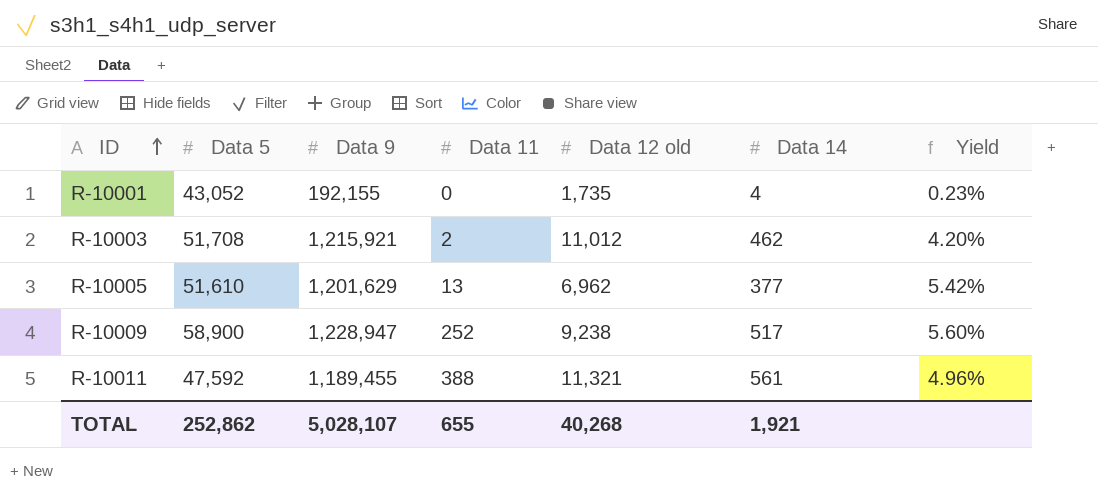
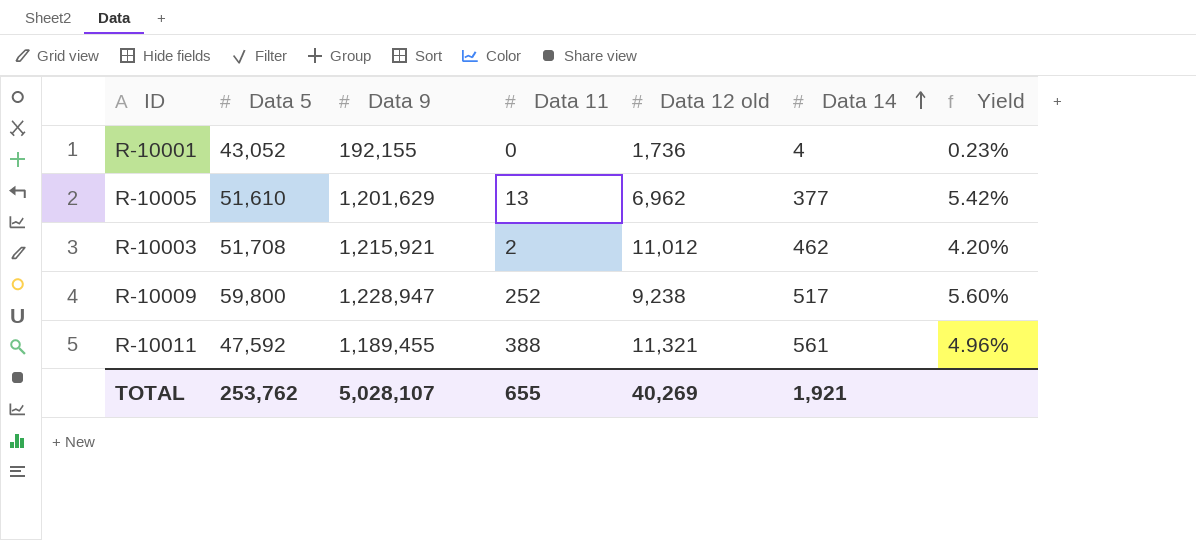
row order: ID ascending -> Data 14 ascending
R-10001 | Data 12 old: 1,735 -> 1,736
R-10009 | Data 5: 58,900 -> 59,800
TOTAL | Data 5: 252,862 -> 253,762
TOTAL | Data 12 old: 40,268 -> 40,269

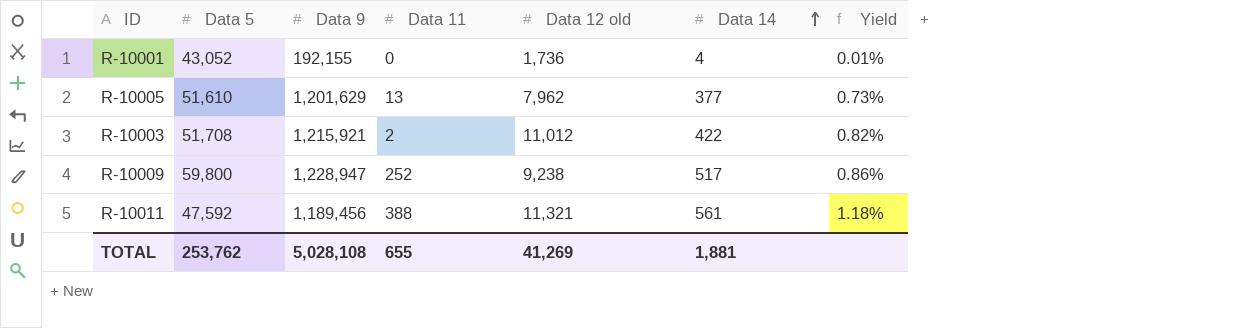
column Yield | formula: [Data 14] / [Data 12 old] -> [Data 14] / [Data 5]
R-10005 | Data 12 old: 6,962 -> 7,962
R-10003 | Data 14: 462 -> 422
R-10011 | Data 9: 1,189,455 -> 1,189,456
TOTAL | Data 9: 5,028,107 -> 5,028,108
TOTAL | Data 12 old: 40,269 -> 41,269
TOTAL | Data 14: 1,921 -> 1,881

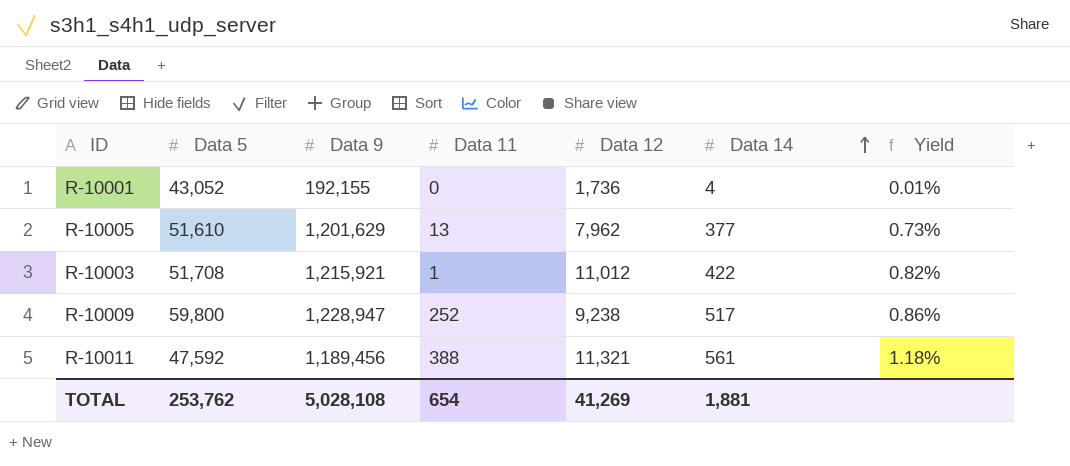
column name: Data 12 old -> Data 12
R-10003 | Data 11: 2 -> 1
TOTAL | Data 11: 655 -> 654

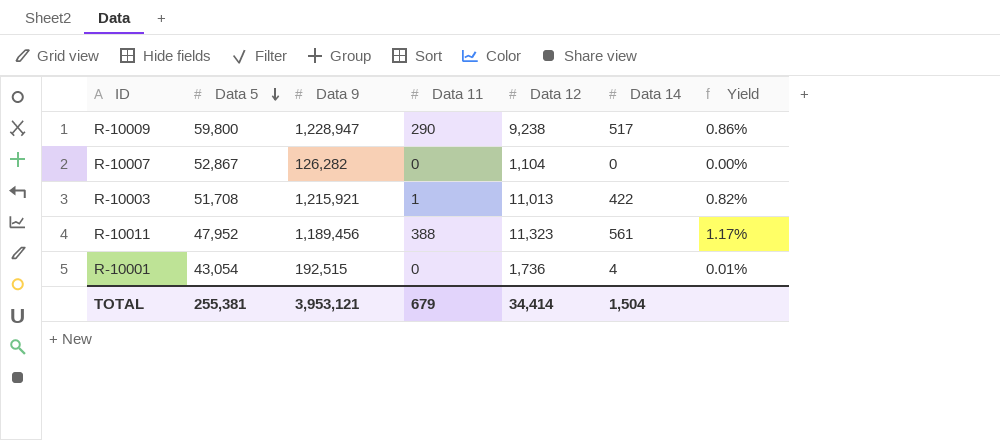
row order: Data 14 ascending -> Data 5 descending
row R-10005: 51,610 | 1,201,629 | 13 | 7,962 | 377 | 0.73% -> none
R-10009 | Data 11: 252 -> 290
row R-10007: none -> 52,867 | 126,282 | 0 | 1,104 | 0 | 0.00%
R-10003 | Data 12: 11,012 -> 11,013
R-10011 | Data 5: 47,592 -> 47,952
R-10011 | Data 12: 11,321 -> 11,323
R-10011 | Yield: 1.18% -> 1.17%
R-10001 | Data 5: 43,052 -> 43,054
R-10001 | Data 9: 192,155 -> 192,515
TOTAL | Data 5: 253,762 -> 255,381
TOTAL | Data 9: 5,028,108 -> 3,953,121
TOTAL | Data 11: 654 -> 679
TOTAL | Data 12: 41,269 -> 34,414
TOTAL | Data 14: 1,881 -> 1,504

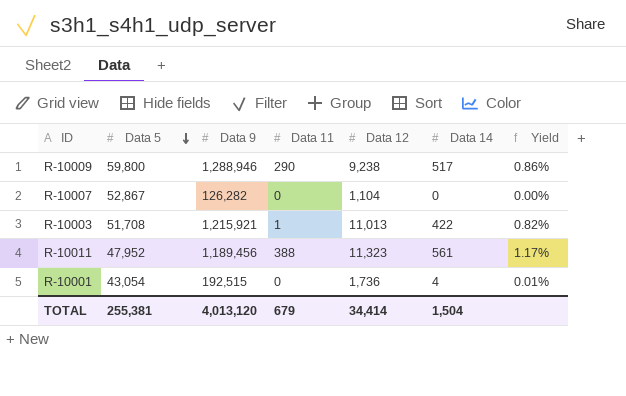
R-10009 | Data 9: 1,228,947 -> 1,288,946
TOTAL | Data 9: 3,953,121 -> 4,013,120

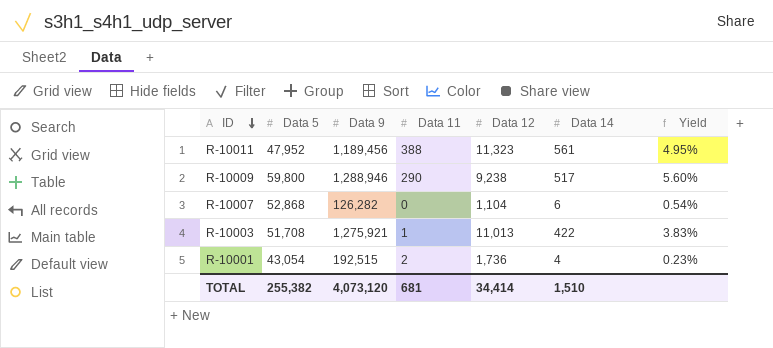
row order: Data 5 descending -> ID descending
column Yield | formula: [Data 14] / [Data 5] -> [Data 14] / [Data 12]
R-10007 | Data 5: 52,867 -> 52,868
R-10007 | Data 14: 0 -> 6
R-10003 | Data 9: 1,215,921 -> 1,275,921
R-10001 | Data 11: 0 -> 2
TOTAL | Data 5: 255,381 -> 255,382
TOTAL | Data 9: 4,013,120 -> 4,073,120
TOTAL | Data 11: 679 -> 681
TOTAL | Data 14: 1,504 -> 1,510

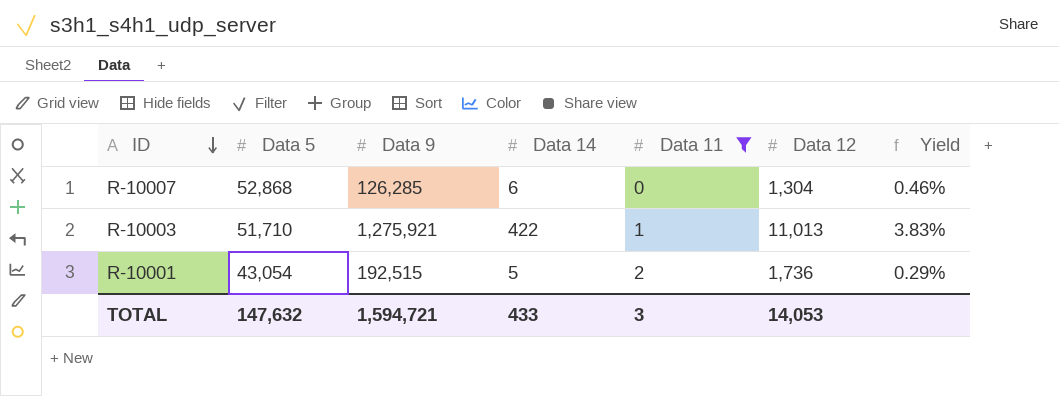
filter: none -> Data 11 <= 2
column Data 14 | position: 6 -> 4
R-10007 | Data 9: 126,282 -> 126,285
R-10007 | Data 12: 1,104 -> 1,304
R-10007 | Yield: 0.54% -> 0.46%
R-10003 | Data 5: 51,708 -> 51,710
R-10001 | Data 14: 4 -> 5
R-10001 | Yield: 0.23% -> 0.29%
TOTAL | Data 5: 255,382 -> 147,632
TOTAL | Data 9: 4,073,120 -> 1,594,721
TOTAL | Data 14: 1,510 -> 433
TOTAL | Data 11: 681 -> 3
TOTAL | Data 12: 34,414 -> 14,053

